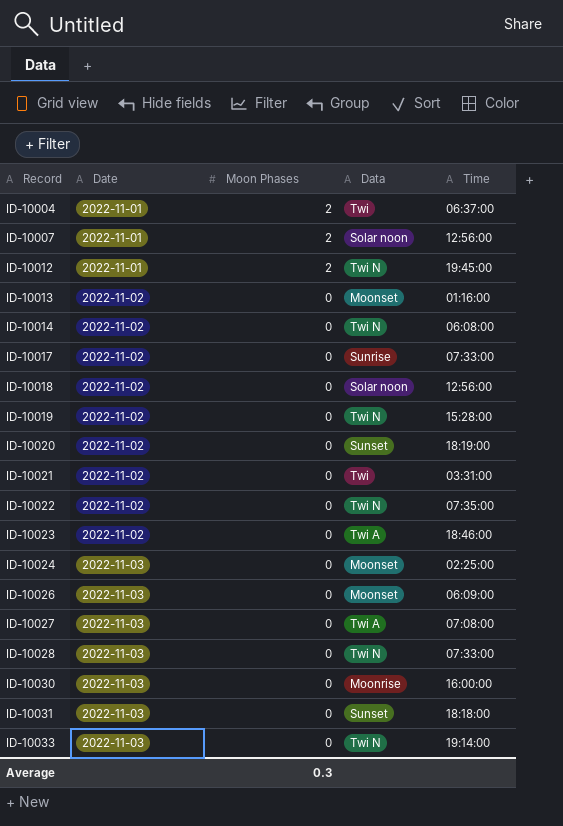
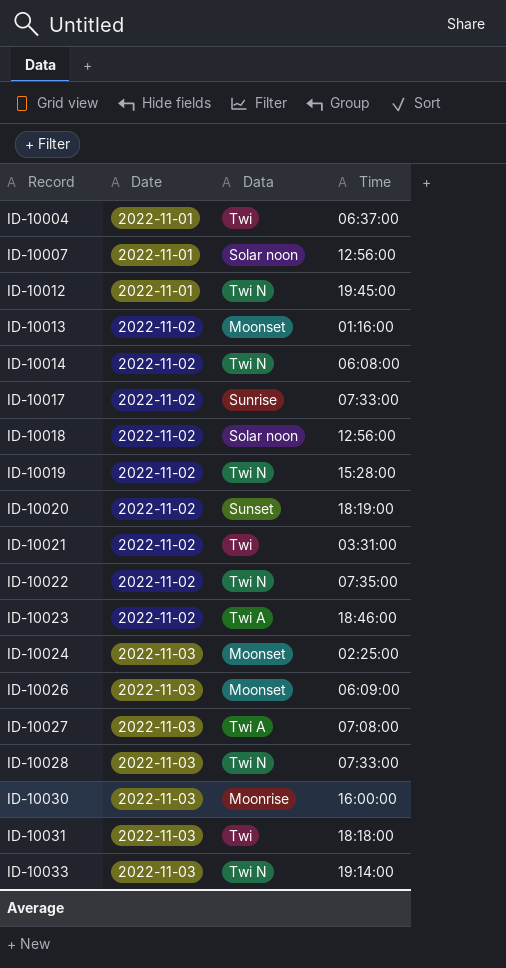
column Moon Phases | position: 3 -> none
ID-10031 | Data: Sunset -> Twi

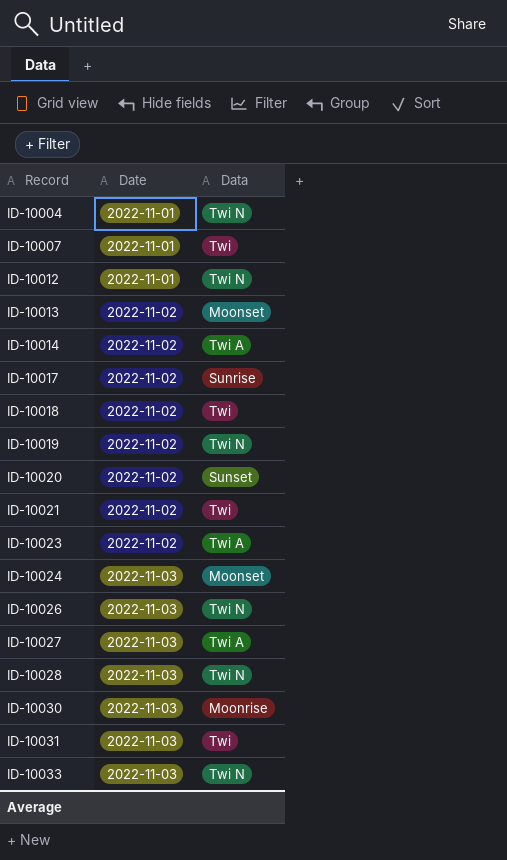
column Time | position: 4 -> none
row ID-10022: 2022-11-02 | Twi N | 07:35:00 -> none
ID-10004 | Data: Twi -> Twi N
ID-10007 | Data: Solar noon -> Twi
ID-10014 | Data: Twi N -> Twi A
ID-10018 | Data: Solar noon -> Twi
ID-10026 | Data: Moonset -> Twi N

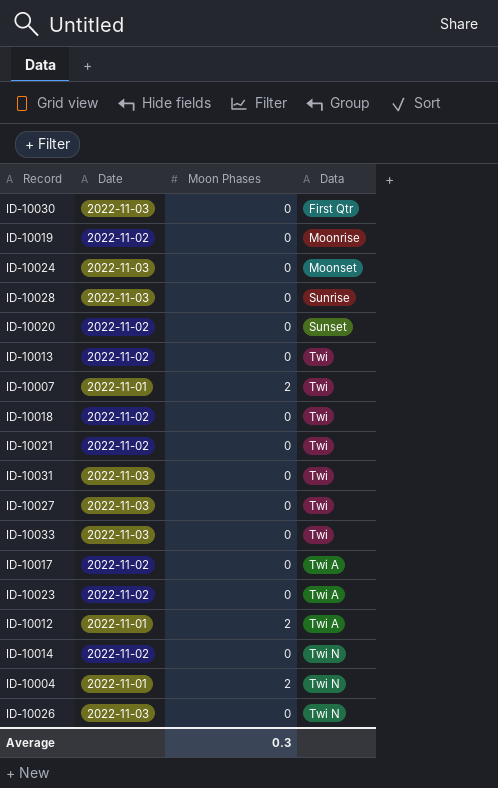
row order: Record ascending -> Data ascending
column Moon Phases | position: none -> 3
ID-10030 | Data: Moonrise -> First Qtr
ID-10019 | Data: Twi N -> Moonrise
ID-10028 | Data: Twi N -> Sunrise
ID-10013 | Data: Moonset -> Twi
ID-10027 | Data: Twi A -> Twi
ID-10033 | Data: Twi N -> Twi
ID-10017 | Data: Sunrise -> Twi A
ID-10012 | Data: Twi N -> Twi A
ID-10014 | Data: Twi A -> Twi N

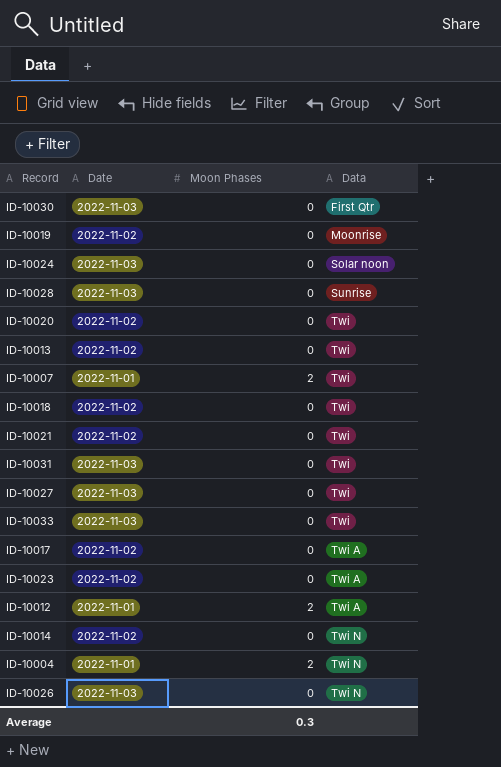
ID-10024 | Data: Moonset -> Solar noon
ID-10020 | Data: Sunset -> Twi

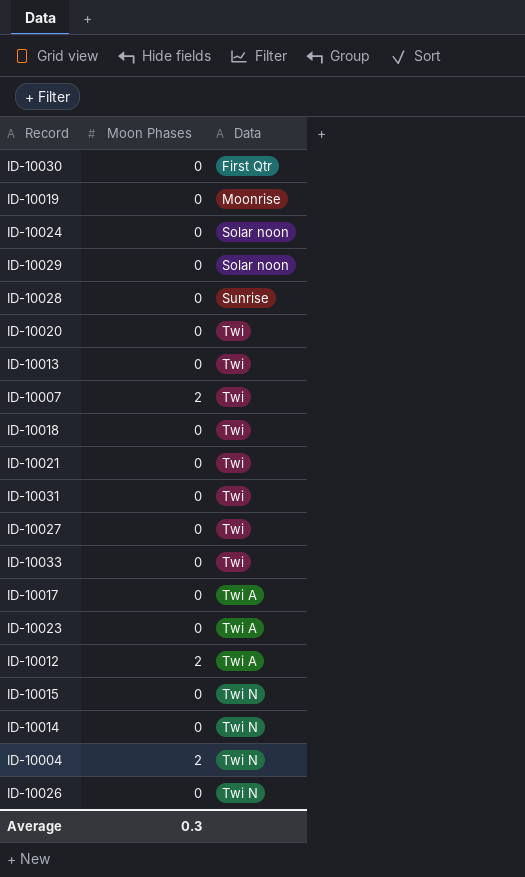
column Date | position: 2 -> none
row ID-10029: none -> 0 | Solar noon
row ID-10015: none -> 0 | Twi N

